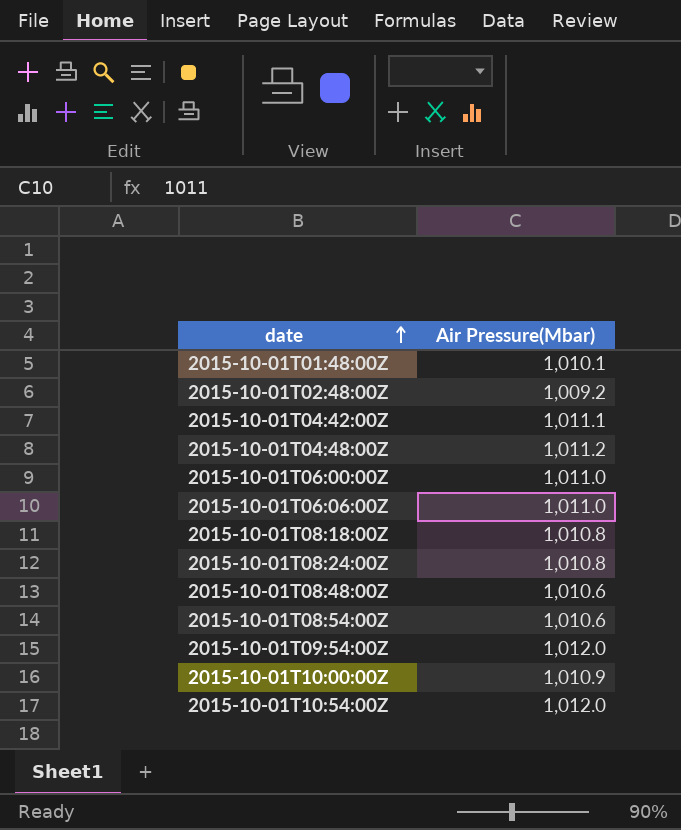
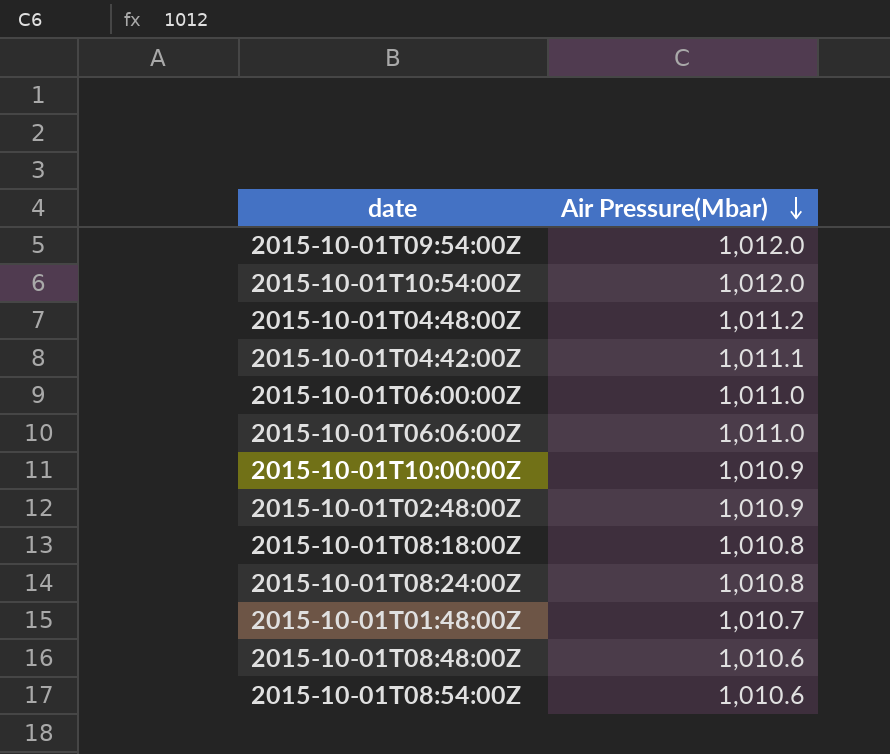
row order: date ascending -> Air Pressure(Mbar) descending
2015-10-01T02:48:00Z | Air Pressure(Mbar): 1,009.2 -> 1,010.9
2015-10-01T01:48:00Z | Air Pressure(Mbar): 1,010.1 -> 1,010.7

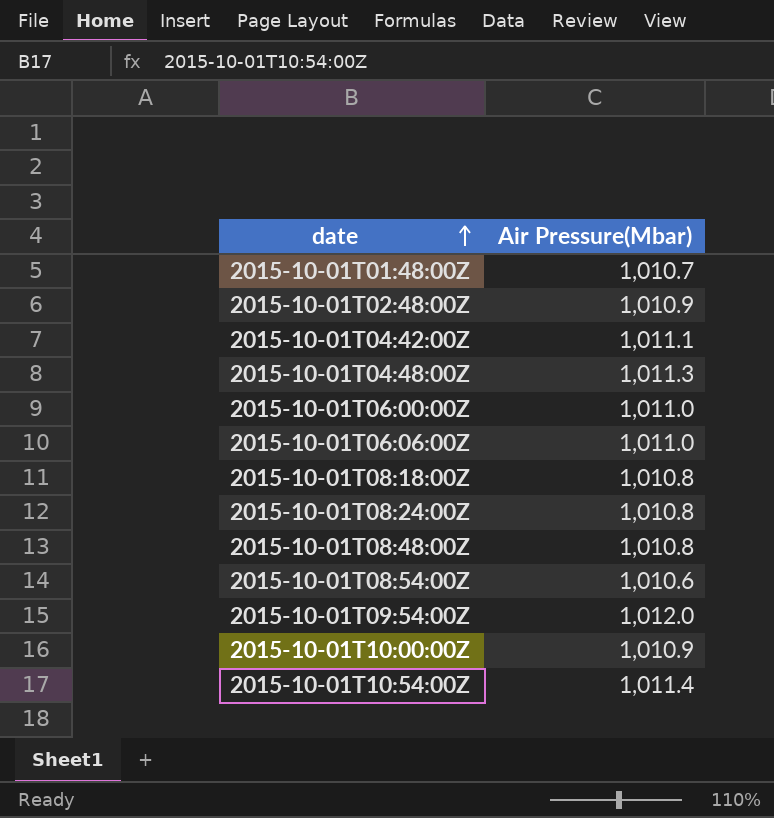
row order: Air Pressure(Mbar) descending -> date ascending
2015-10-01T04:48:00Z | Air Pressure(Mbar): 1,011.2 -> 1,011.3
2015-10-01T08:48:00Z | Air Pressure(Mbar): 1,010.6 -> 1,010.8
2015-10-01T10:54:00Z | Air Pressure(Mbar): 1,012.0 -> 1,011.4

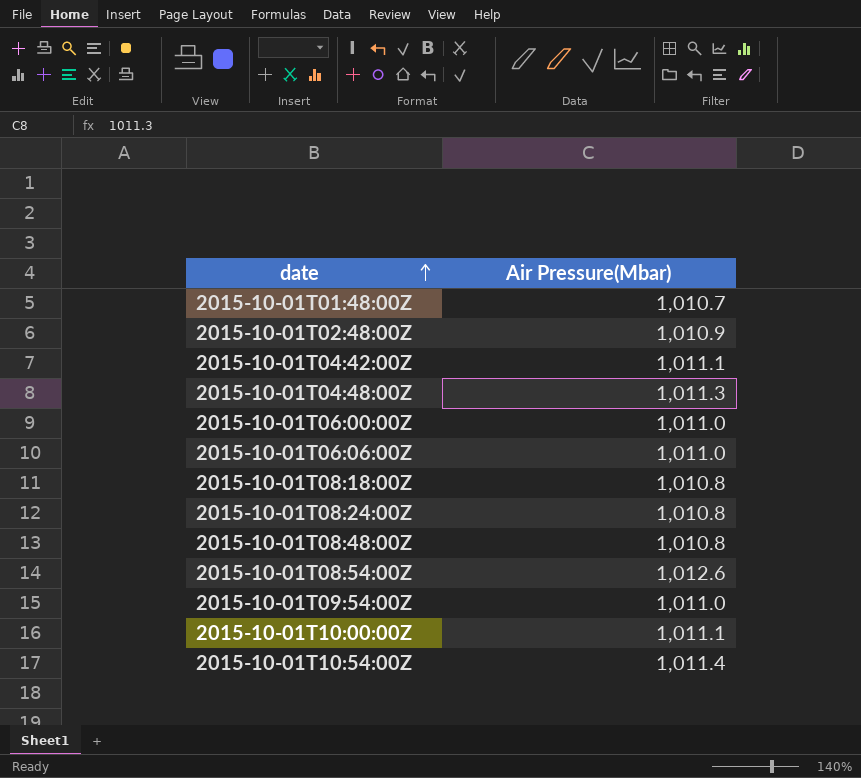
2015-10-01T08:54:00Z | Air Pressure(Mbar): 1,010.6 -> 1,012.6
2015-10-01T09:54:00Z | Air Pressure(Mbar): 1,012.0 -> 1,011.0
2015-10-01T10:00:00Z | Air Pressure(Mbar): 1,010.9 -> 1,011.1

